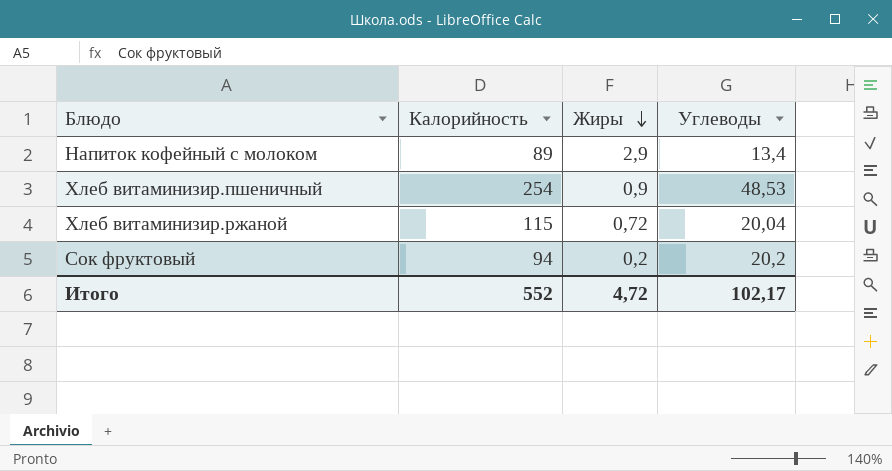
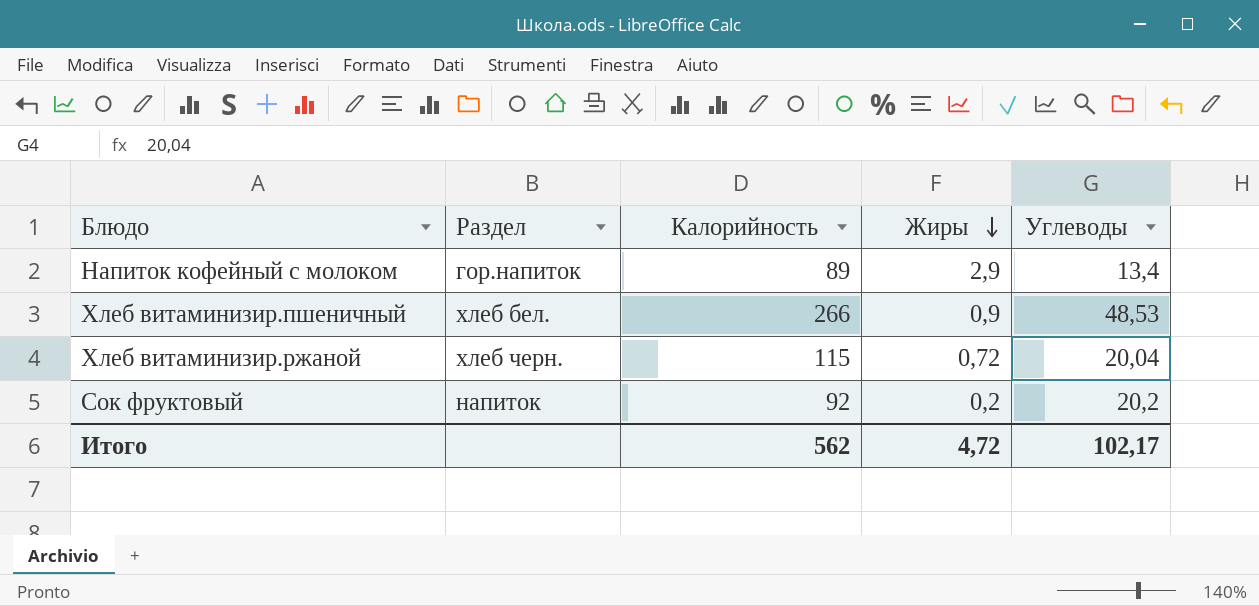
column Раздел | position: none -> 2
Хлеб витаминизир.пшеничный | Калорийность: 254 -> 266
Сок фруктовый | Калорийность: 94 -> 92
Итого | Калорийность: 552 -> 562

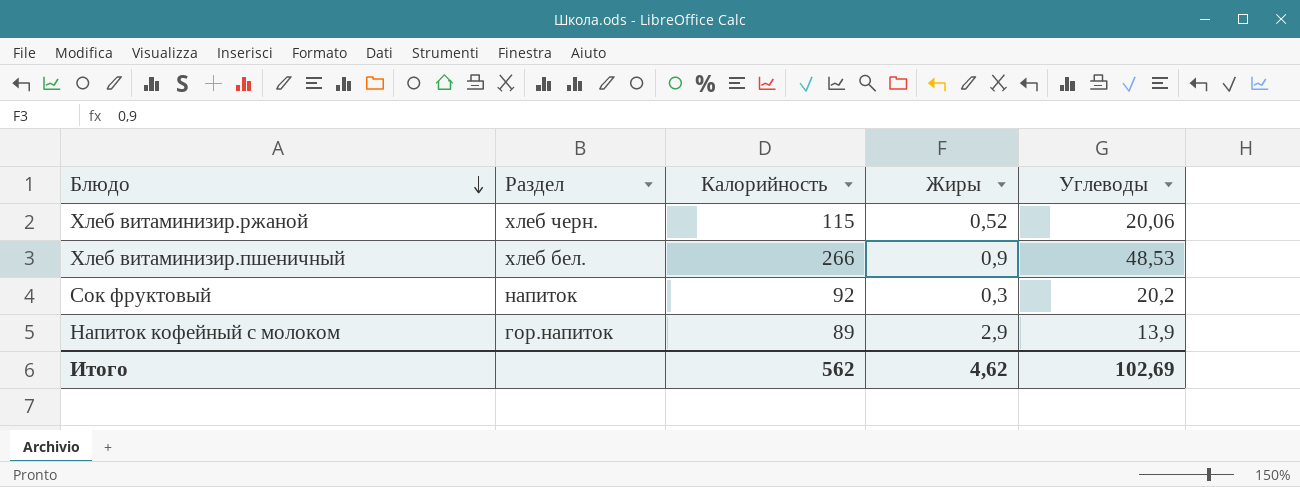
row order: Жиры descending -> Блюдо descending
Хлеб витаминизир.ржаной | Жиры: 0,72 -> 0,52
Хлеб витаминизир.ржаной | Углеводы: 20,04 -> 20,06
Сок фруктовый | Жиры: 0,2 -> 0,3
Напиток кофейный с молоком | Углеводы: 13,4 -> 13,9
Итого | Жиры: 4,72 -> 4,62
Итого | Углеводы: 102,17 -> 102,69

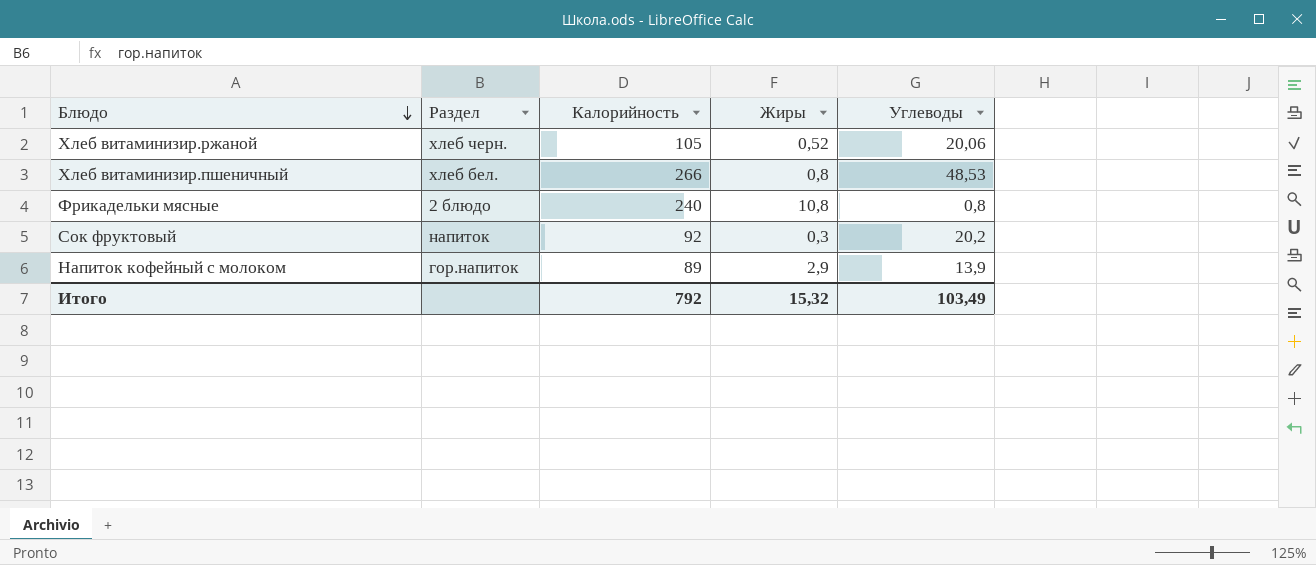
Хлеб витаминизир.ржаной | Калорийность: 115 -> 105
Хлеб витаминизир.пшеничный | Жиры: 0,9 -> 0,8
row Фрикадельки мясные: none -> 2 блюдо | 240 | 10,8 | 0,8
Итого | Калорийность: 562 -> 792
Итого | Жиры: 4,62 -> 15,32
Итого | Углеводы: 102,69 -> 103,49

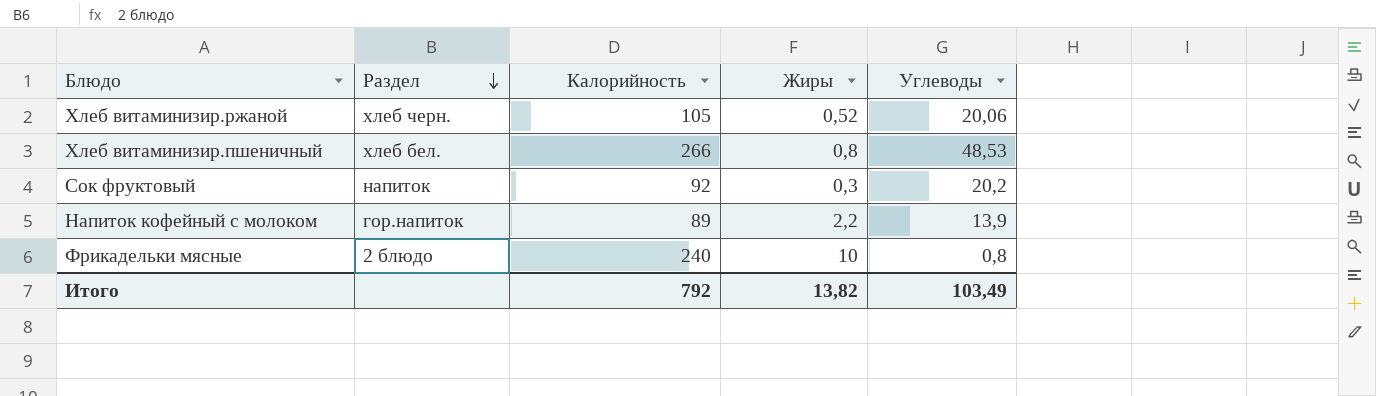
row order: Блюдо descending -> Раздел descending
Напиток кофейный с молоком | Жиры: 2,9 -> 2,2
Фрикадельки мясные | Жиры: 10,8 -> 10
Итого | Жиры: 15,32 -> 13,82

